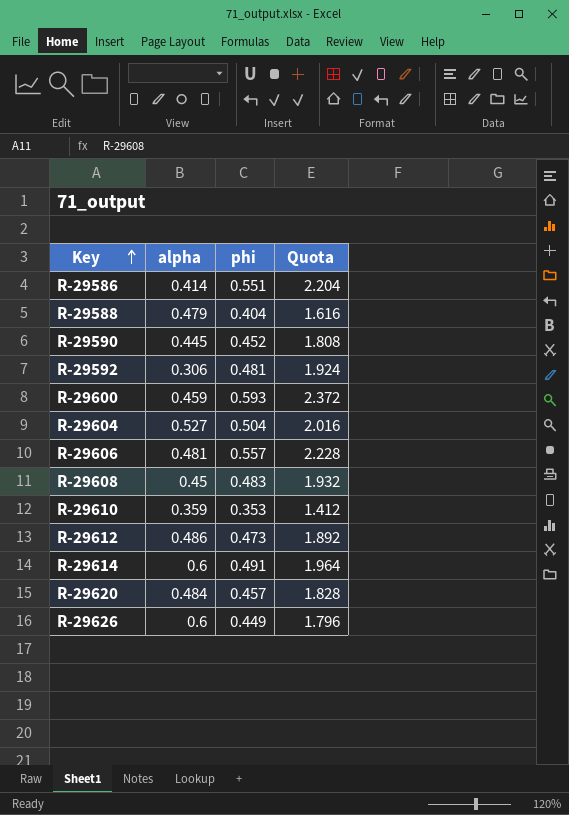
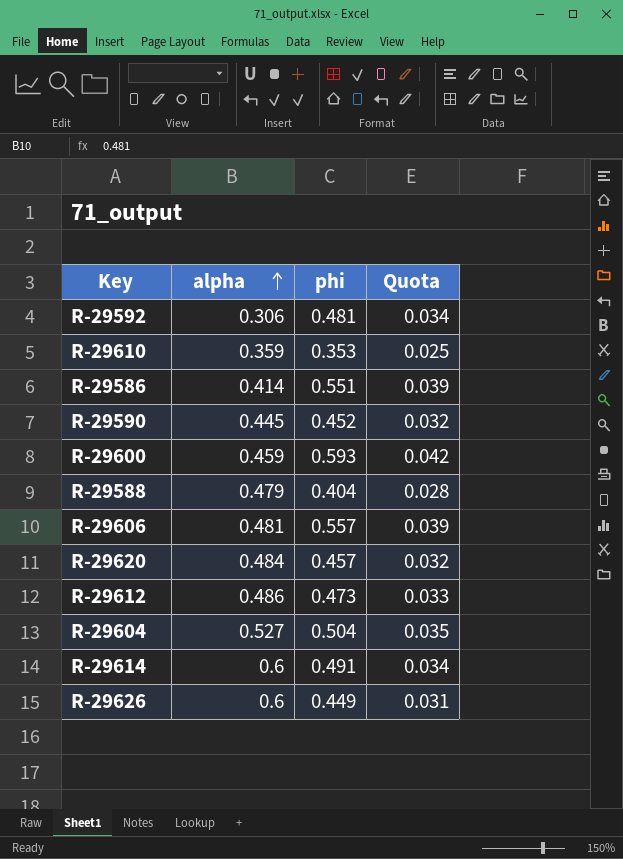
row order: Key ascending -> alpha ascending
column Quota | formula: [phi] * 4 -> [phi] * 0.07
row R-29608: 0.45 | 0.483 | 1.932 -> none

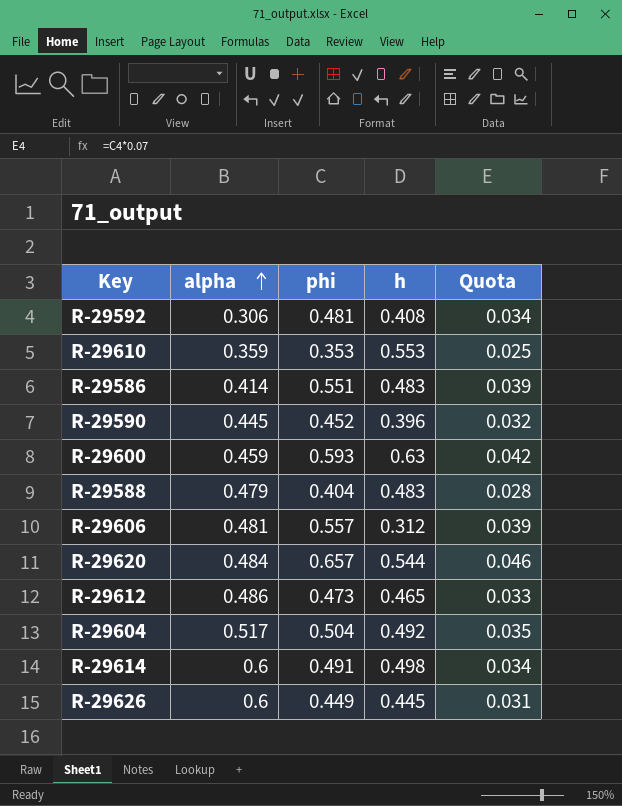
column h | position: none -> 4
R-29620 | phi: 0.457 -> 0.657
R-29620 | Quota: 0.032 -> 0.046
R-29604 | alpha: 0.527 -> 0.517

